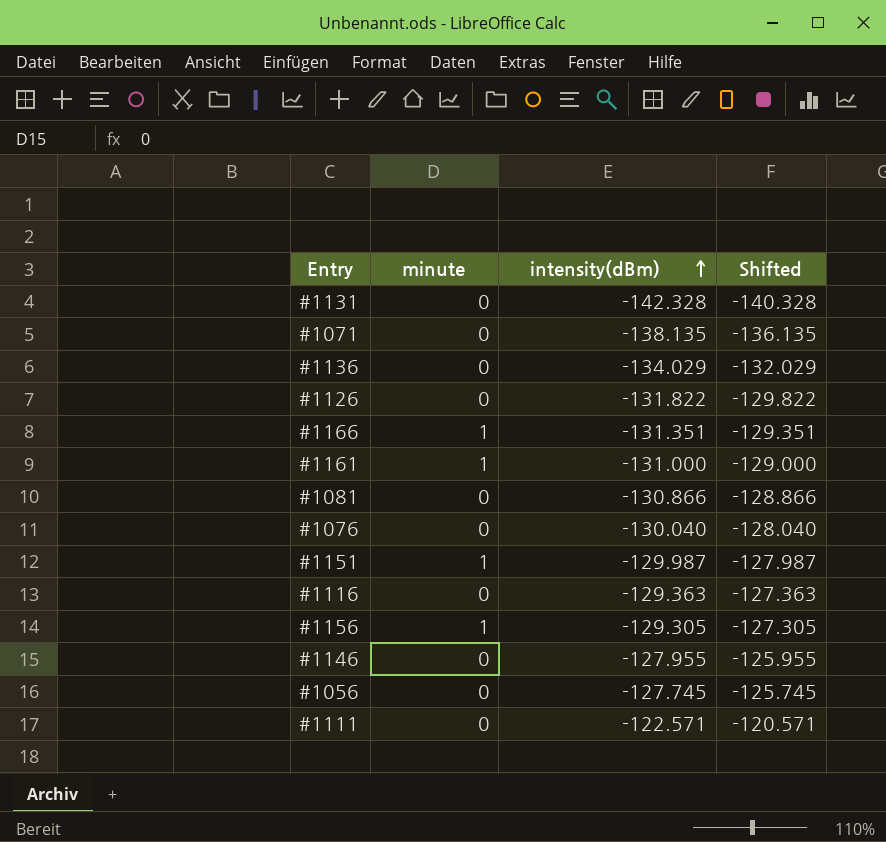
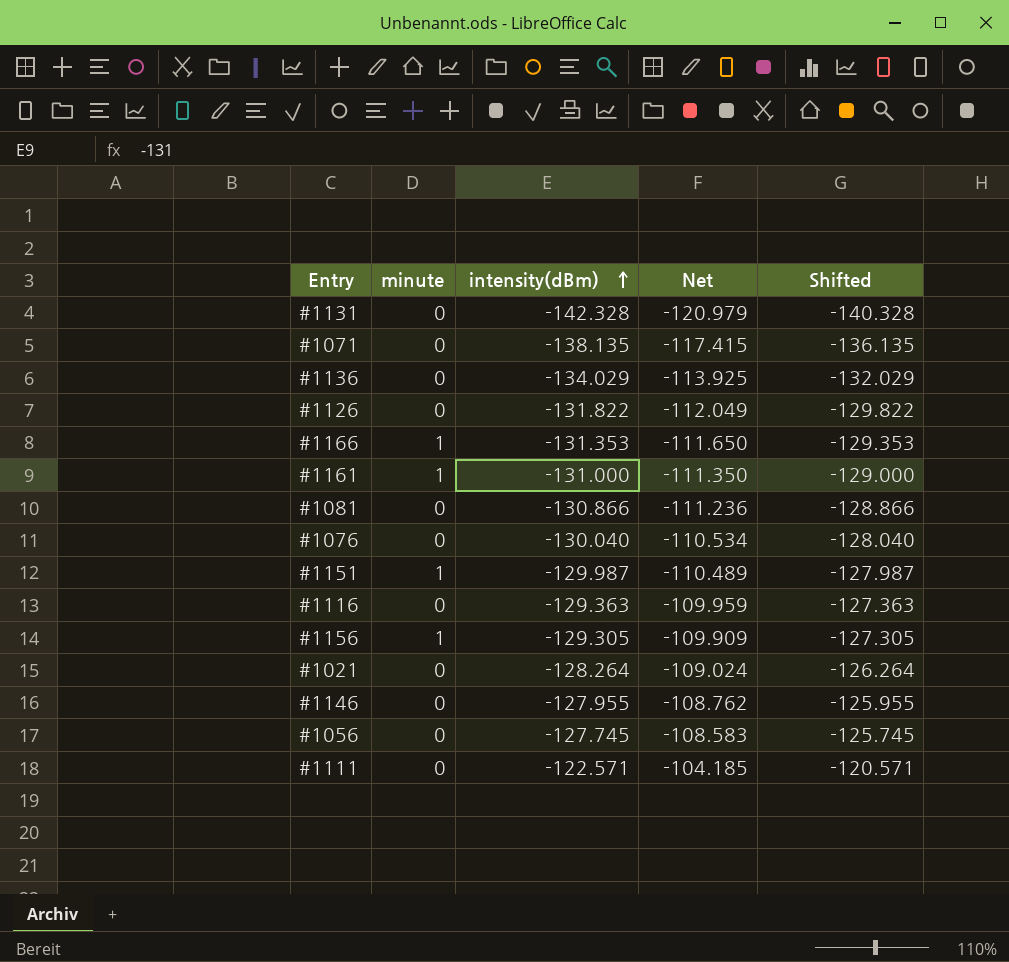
column Net | formula: none -> [intensity(dBm)] * 0.85
#1166 | intensity(dBm): -131.351 -> -131.353
#1166 | Shifted: -129.351 -> -129.353
row #1021: none -> 0 | -128.264 | -109.024 | -126.264

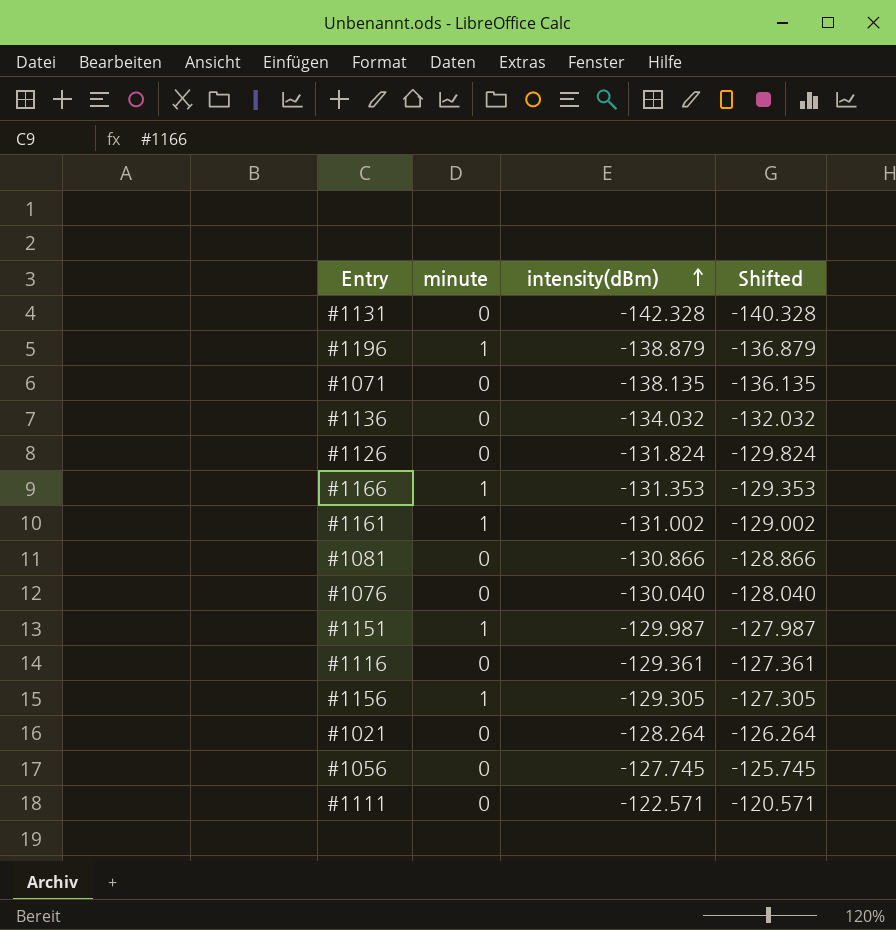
column Net | formula: [intensity(dBm)] * 0.85 -> none
row #1146: 0 | -127.955 | -108.762 | -125.955 -> none
row #1196: none -> 1 | -138.879 | -136.879
#1136 | intensity(dBm): -134.029 -> -134.032
#1136 | Shifted: -132.029 -> -132.032
#1126 | intensity(dBm): -131.822 -> -131.824
#1126 | Shifted: -129.822 -> -129.824
#1161 | intensity(dBm): -131.000 -> -131.002
#1161 | Shifted: -129.000 -> -129.002
#1116 | intensity(dBm): -129.363 -> -129.361
#1116 | Shifted: -127.363 -> -127.361

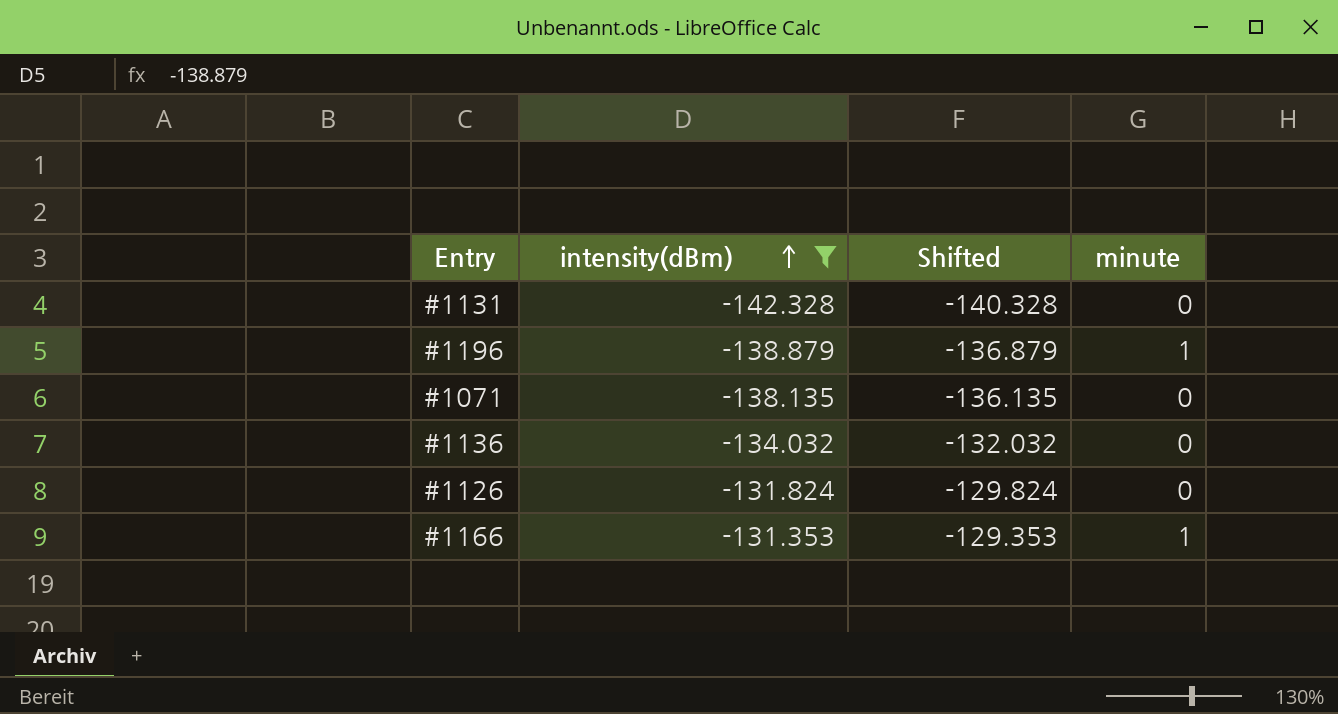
filter: none -> intensity(dBm) <= -131.353
column minute | position: 2 -> 4

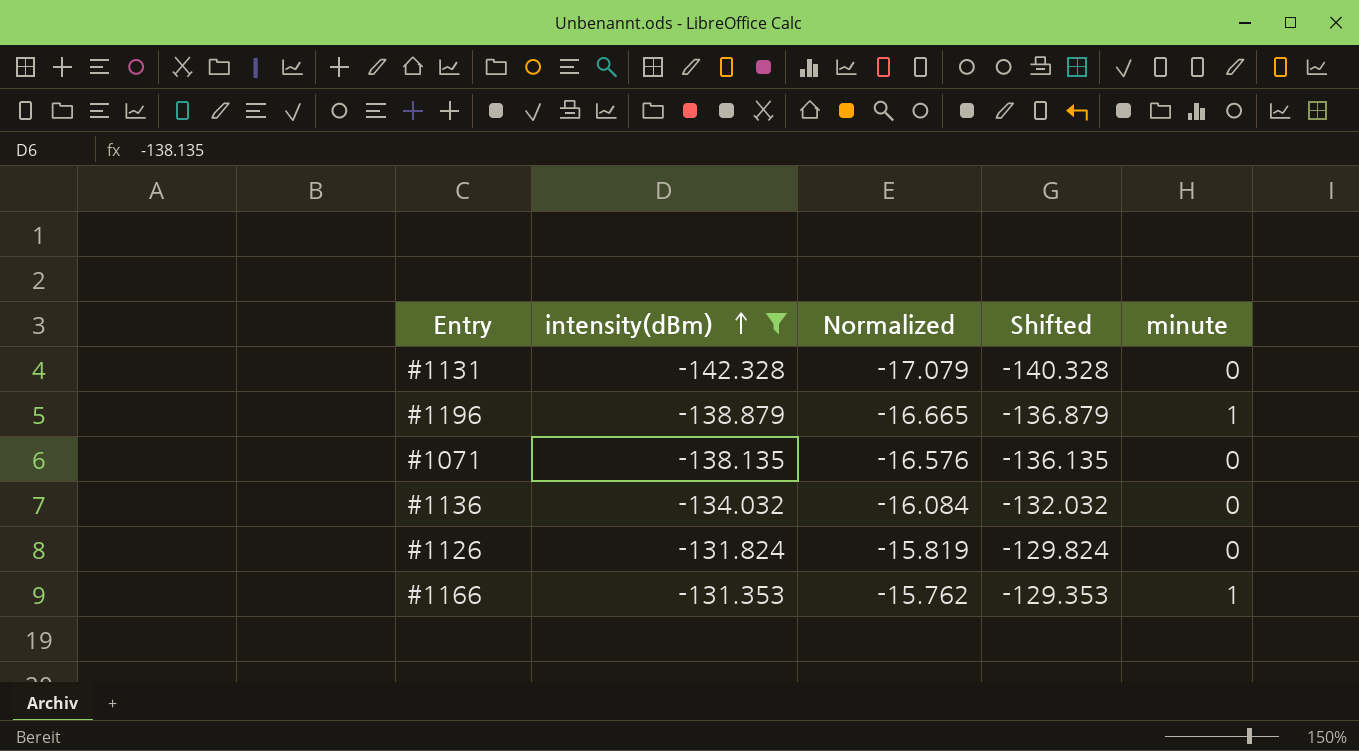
column Normalized | formula: none -> [intensity(dBm)] * 0.12

